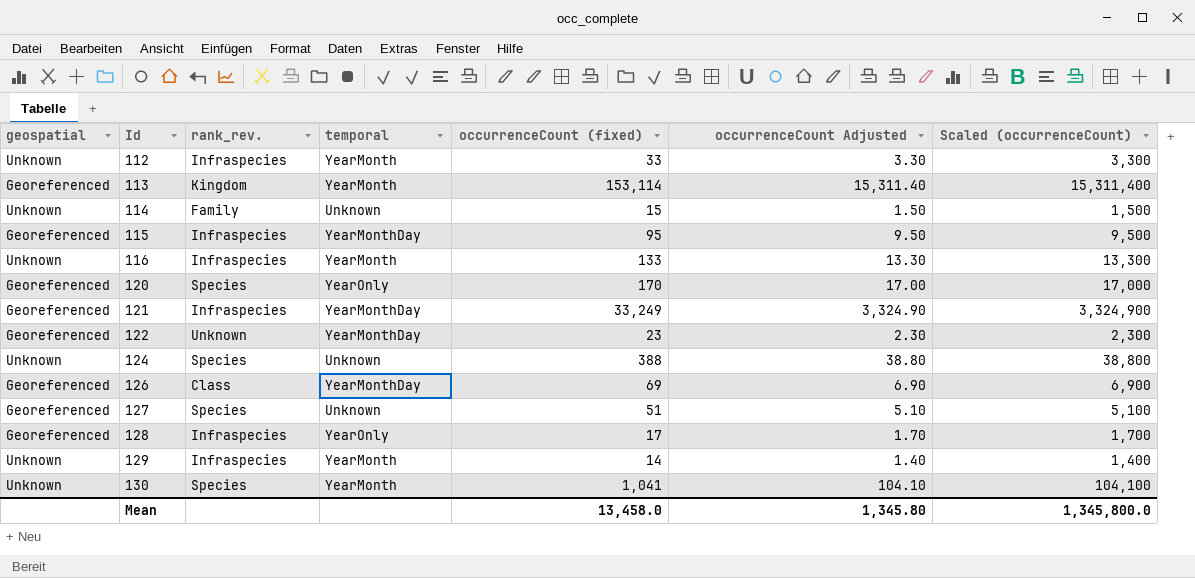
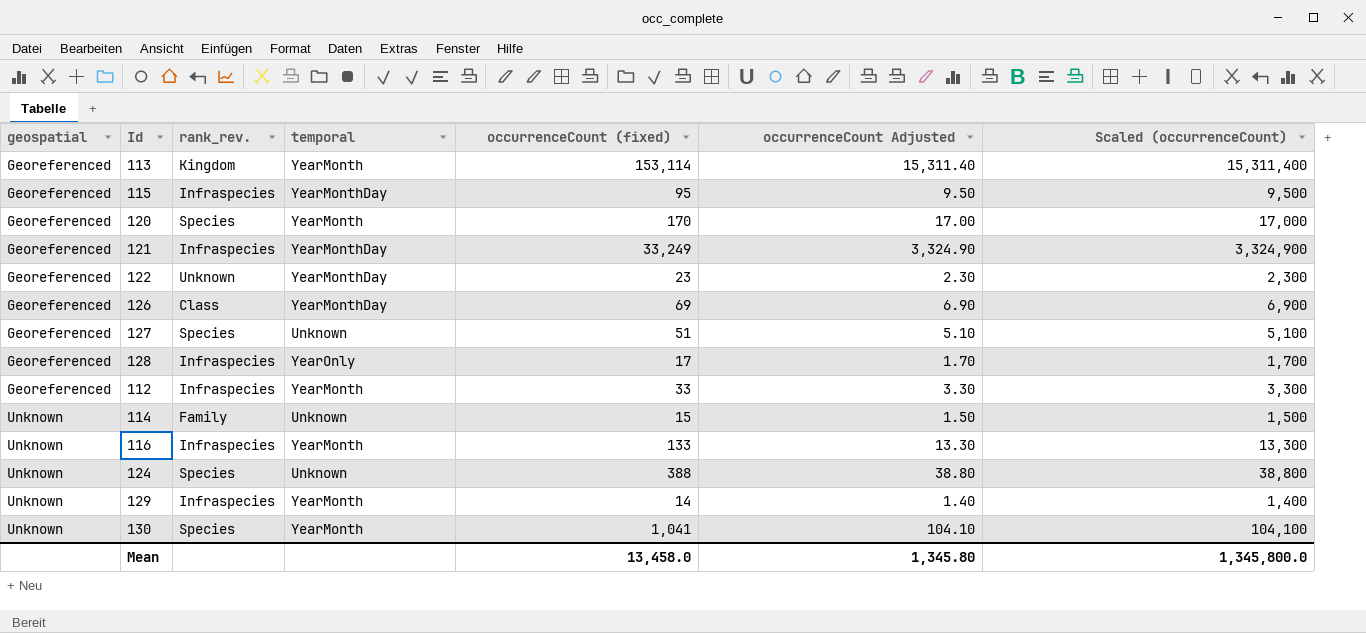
row order: Id ascending -> geospatial ascending
120 | temporal: YearOnly -> YearMonth
112 | geospatial: Unknown -> Georeferenced

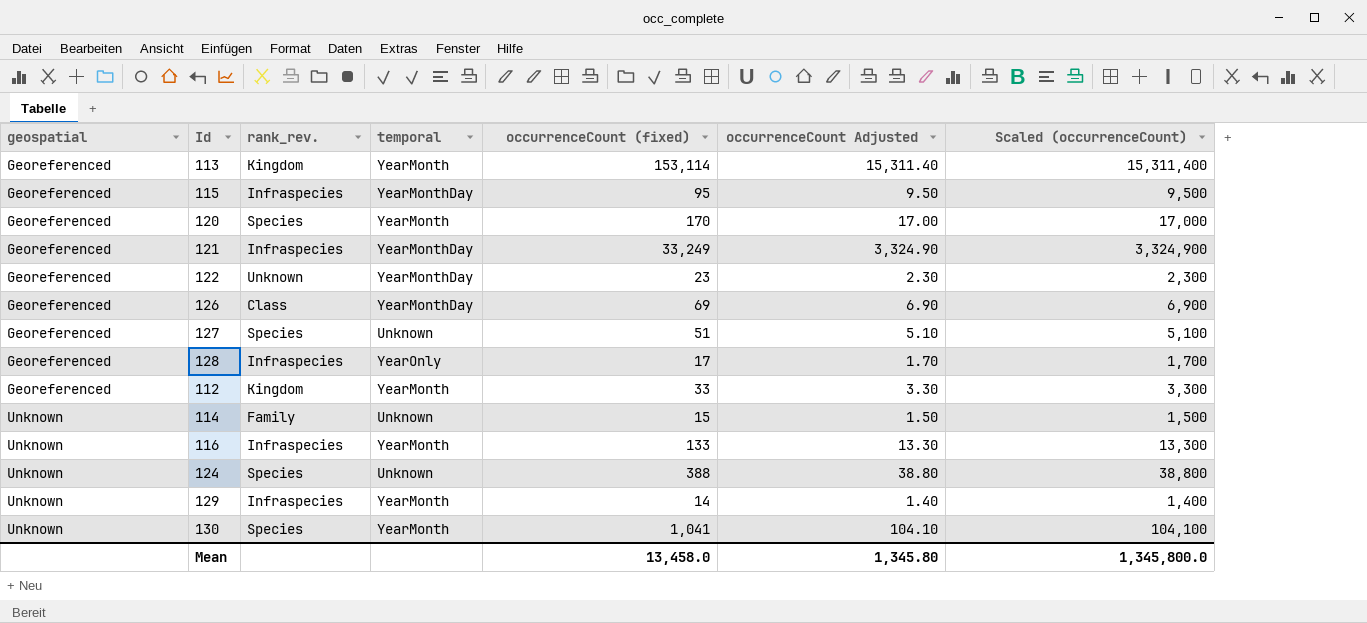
112 | rank_rev.: Infraspecies -> Kingdom

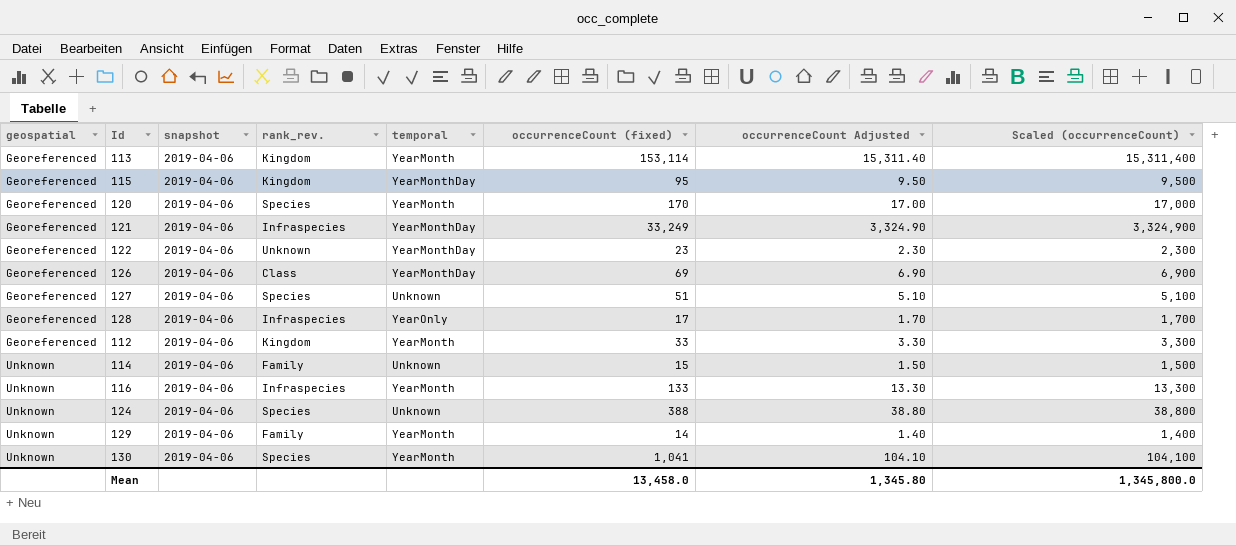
column snapshot | position: none -> 3
115 | rank_rev.: Infraspecies -> Kingdom
129 | rank_rev.: Infraspecies -> Family

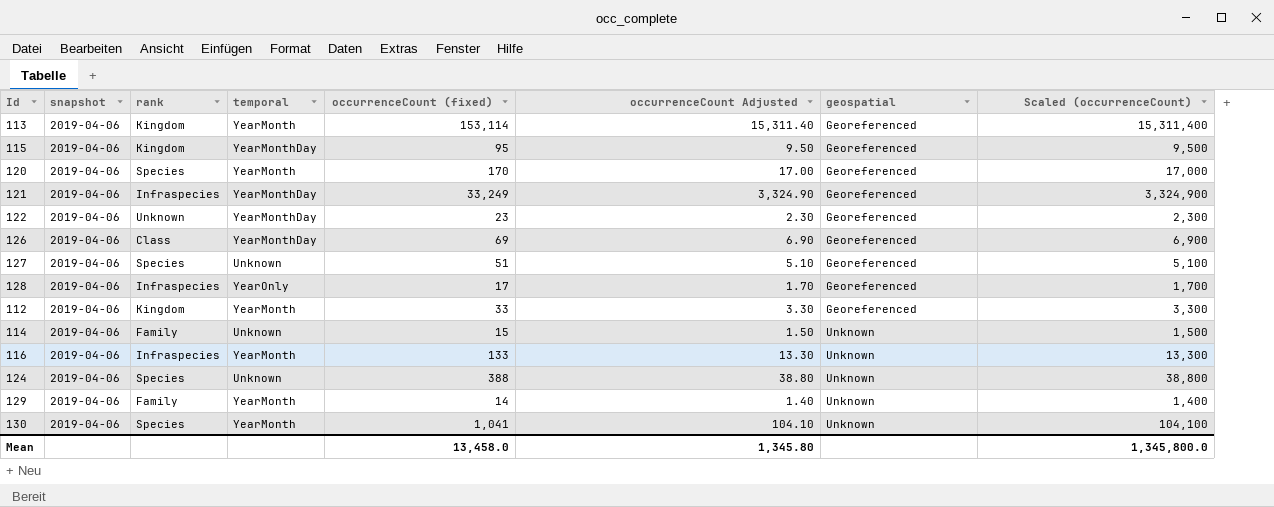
column name: rank_rev. -> rank
column geospatial | position: 1 -> 7

